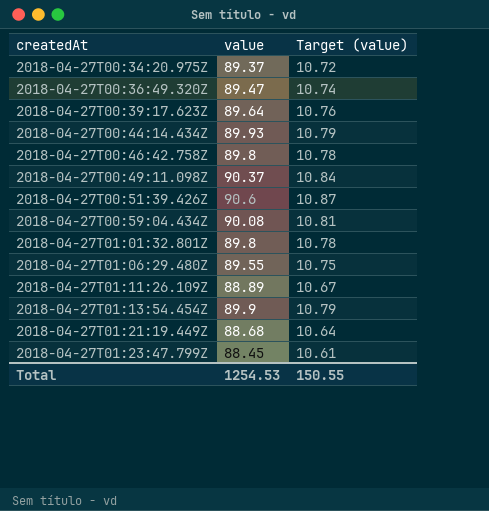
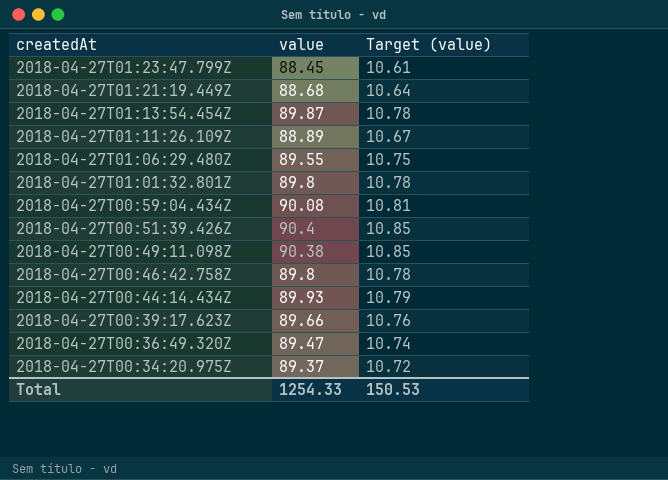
row order: createdAt ascending -> createdAt descending
2018-04-27T01:13:54.454Z | value: 89.9 -> 89.87
2018-04-27T01:13:54.454Z | Target (value): 10.79 -> 10.78
2018-04-27T00:51:39.426Z | value: 90.6 -> 90.4
2018-04-27T00:51:39.426Z | Target (value): 10.87 -> 10.85
2018-04-27T00:49:11.098Z | value: 90.37 -> 90.38
2018-04-27T00:49:11.098Z | Target (value): 10.84 -> 10.85
2018-04-27T00:39:17.623Z | value: 89.64 -> 89.66
Total | value: 1254.53 -> 1254.33
Total | Target (value): 150.55 -> 150.53

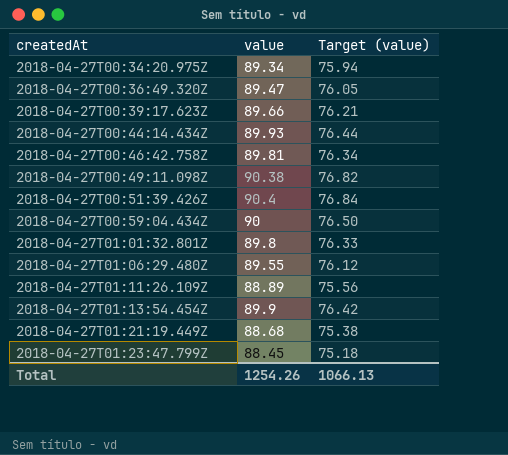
row order: createdAt descending -> createdAt ascending
column Target (value) | formula: [value] * 0.12 -> [value] * 0.85
2018-04-27T00:34:20.975Z | value: 89.37 -> 89.34
2018-04-27T00:46:42.758Z | value: 89.8 -> 89.81
2018-04-27T00:59:04.434Z | value: 90.08 -> 90
2018-04-27T01:13:54.454Z | value: 89.87 -> 89.9
Total | value: 1254.33 -> 1254.26
Total | Target (value): 150.53 -> 1066.13

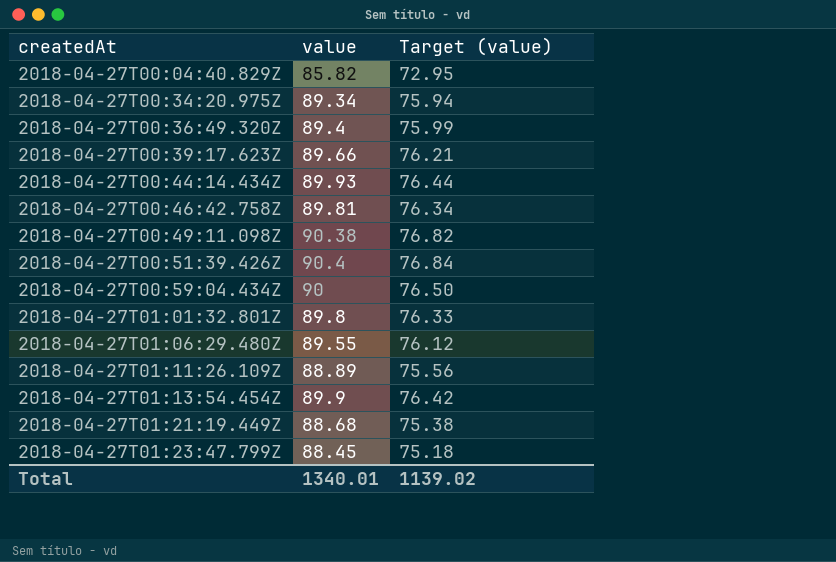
row 2018-04-27T00:04:40.829Z: none -> 85.82 | 72.95
2018-04-27T00:36:49.320Z | value: 89.47 -> 89.4
2018-04-27T00:36:49.320Z | Target (value): 76.05 -> 75.99
Total | value: 1254.26 -> 1340.01
Total | Target (value): 1066.13 -> 1139.02

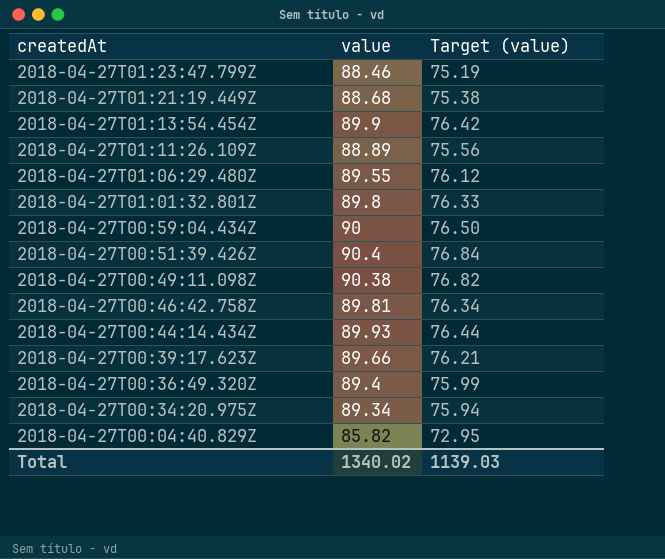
row order: createdAt ascending -> createdAt descending
2018-04-27T01:23:47.799Z | value: 88.45 -> 88.46
2018-04-27T01:23:47.799Z | Target (value): 75.18 -> 75.19
Total | value: 1340.01 -> 1340.02
Total | Target (value): 1139.02 -> 1139.03

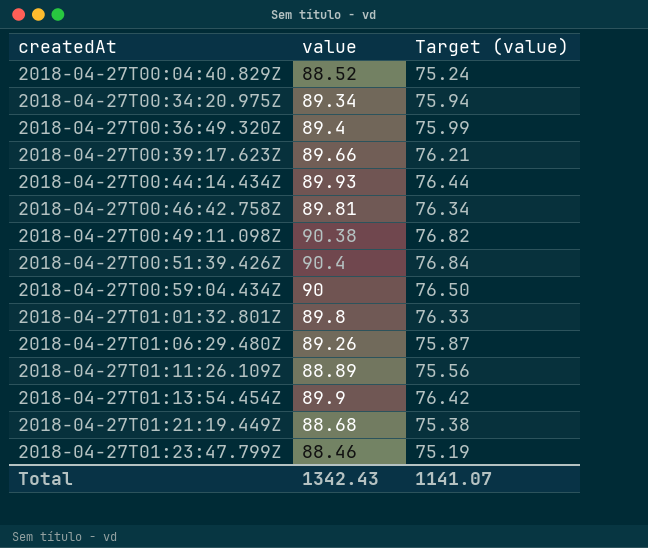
row order: createdAt descending -> createdAt ascending
2018-04-27T00:04:40.829Z | value: 85.82 -> 88.52
2018-04-27T00:04:40.829Z | Target (value): 72.95 -> 75.24
2018-04-27T01:06:29.480Z | value: 89.55 -> 89.26
2018-04-27T01:06:29.480Z | Target (value): 76.12 -> 75.87
Total | value: 1340.02 -> 1342.43
Total | Target (value): 1139.03 -> 1141.07

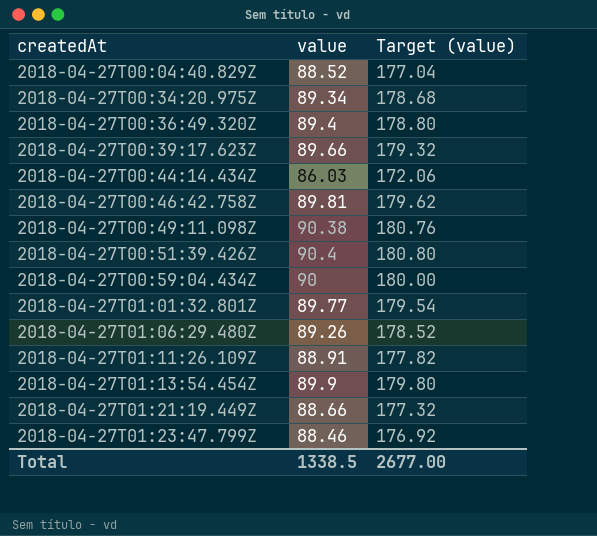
column Target (value) | formula: [value] * 0.85 -> [value] * 2
2018-04-27T00:44:14.434Z | value: 89.93 -> 86.03
2018-04-27T01:01:32.801Z | value: 89.8 -> 89.77
2018-04-27T01:11:26.109Z | value: 88.89 -> 88.91
2018-04-27T01:21:19.449Z | value: 88.68 -> 88.66
Total | value: 1342.43 -> 1338.5
Total | Target (value): 1141.07 -> 2677.00

